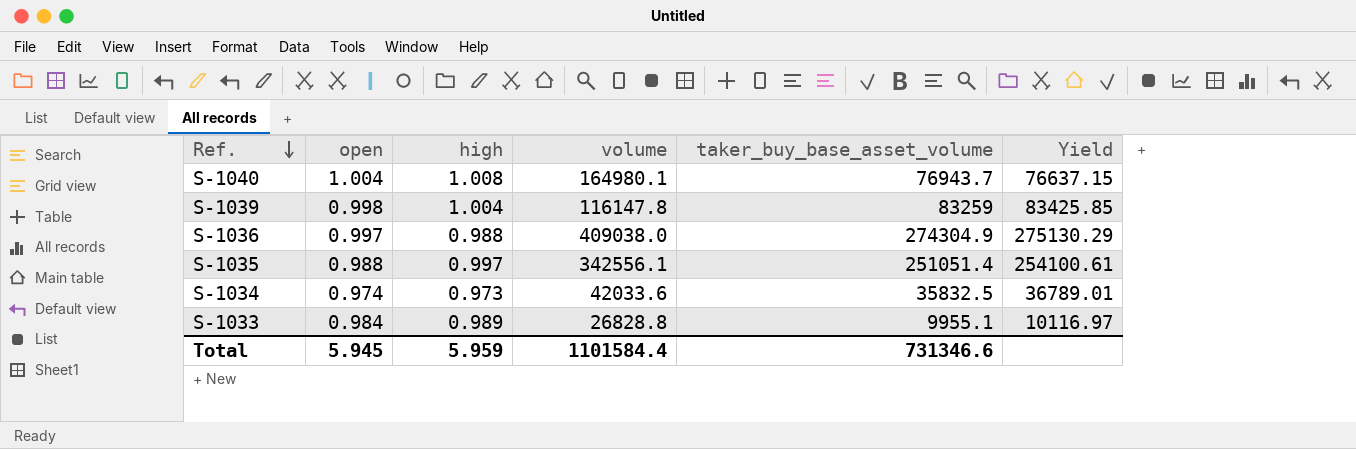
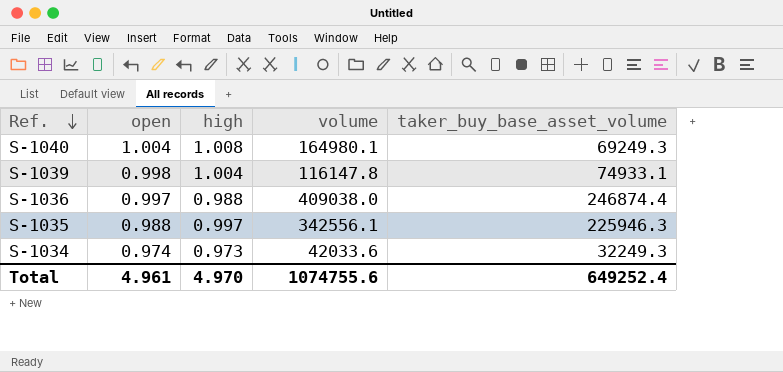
column Yield | formula: [taker_buy_base_asset_volume] / [open] -> none
row S-1033: 0.984 | 0.989 | 26828.8 | 9955.1 | 10116.97 -> none
S-1040 | taker_buy_base_asset_volume: 76943.7 -> 69249.3
S-1039 | taker_buy_base_asset_volume: 83259 -> 74933.1
S-1036 | taker_buy_base_asset_volume: 274304.9 -> 246874.4
S-1035 | taker_buy_base_asset_volume: 251051.4 -> 225946.3
S-1034 | taker_buy_base_asset_volume: 35832.5 -> 32249.3
Total | open: 5.945 -> 4.961
Total | high: 5.959 -> 4.970
Total | volume: 1101584.4 -> 1074755.6
Total | taker_buy_base_asset_volume: 731346.6 -> 649252.4

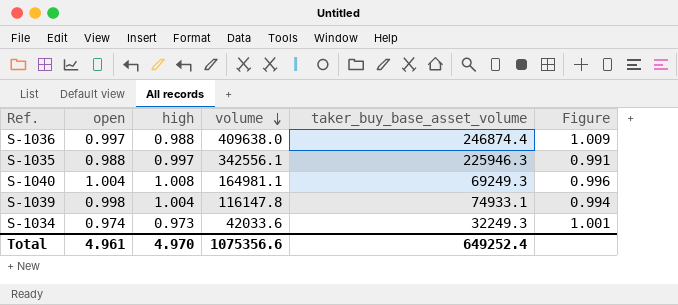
row order: Ref. descending -> volume descending
column Figure | formula: none -> [open] / [high]
S-1036 | volume: 409038.0 -> 409638.0
S-1040 | volume: 164980.1 -> 164981.1
Total | volume: 1074755.6 -> 1075356.6

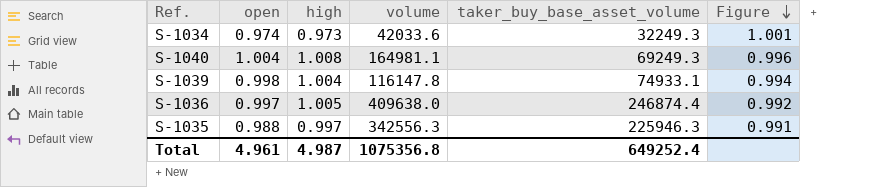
row order: volume descending -> Figure descending
S-1036 | high: 0.988 -> 1.005
S-1036 | Figure: 1.009 -> 0.992
S-1035 | volume: 342556.1 -> 342556.3
Total | high: 4.970 -> 4.987
Total | volume: 1075356.6 -> 1075356.8

